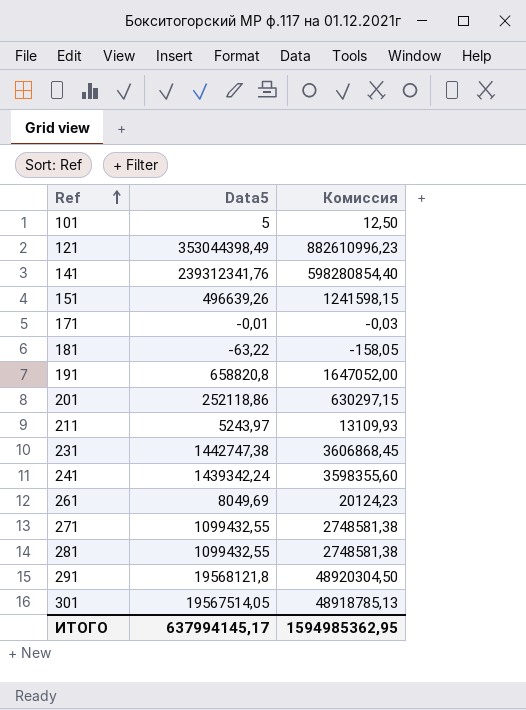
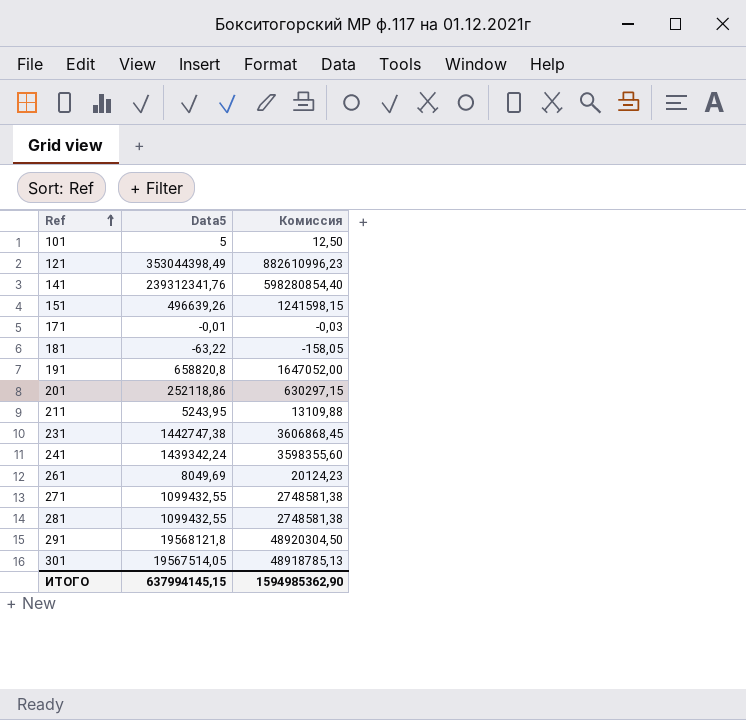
211 | Data5: 5243,97 -> 5243,95
211 | Комиссия: 13109,93 -> 13109,88
ИТОГО | Data5: 637994145,17 -> 637994145,15
ИТОГО | Комиссия: 1594985362,95 -> 1594985362,90

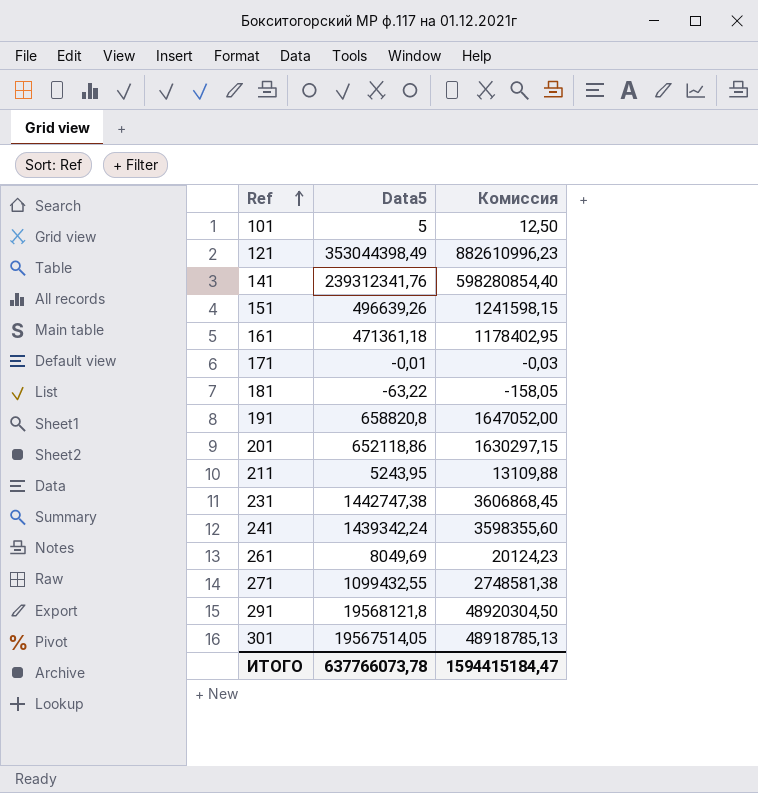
row 281: 1099432,55 | 2748581,38 -> none
row 161: none -> 471361,18 | 1178402,95
201 | Data5: 252118,86 -> 652118,86
201 | Комиссия: 630297,15 -> 1630297,15
ИТОГО | Data5: 637994145,15 -> 637766073,78
ИТОГО | Комиссия: 1594985362,90 -> 1594415184,47

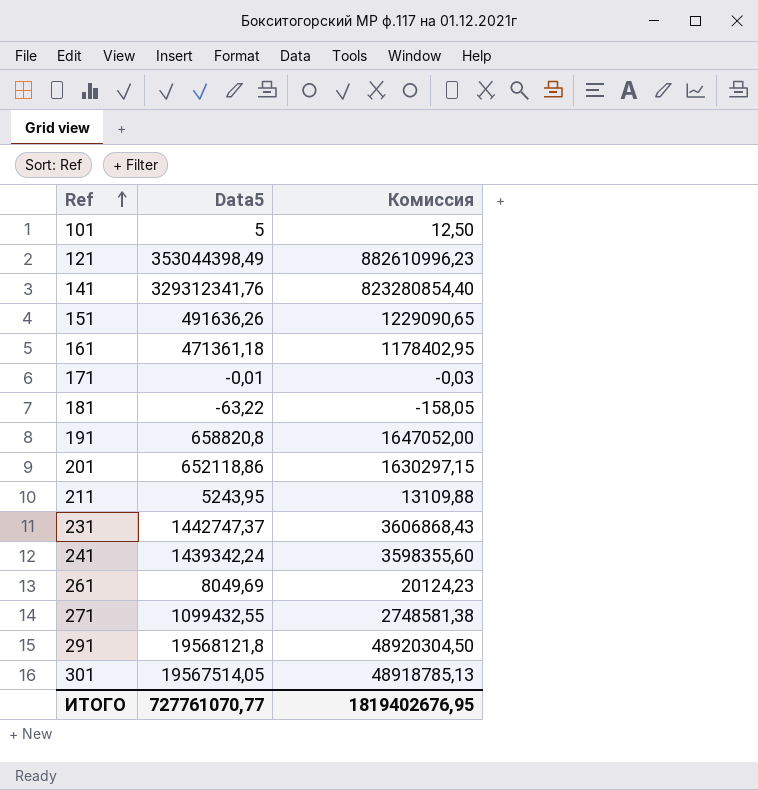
141 | Data5: 239312341,76 -> 329312341,76
141 | Комиссия: 598280854,40 -> 823280854,40
151 | Data5: 496639,26 -> 491636,26
151 | Комиссия: 1241598,15 -> 1229090,65
231 | Data5: 1442747,38 -> 1442747,37
231 | Комиссия: 3606868,45 -> 3606868,43
ИТОГО | Data5: 637766073,78 -> 727761070,77
ИТОГО | Комиссия: 1594415184,47 -> 1819402676,95

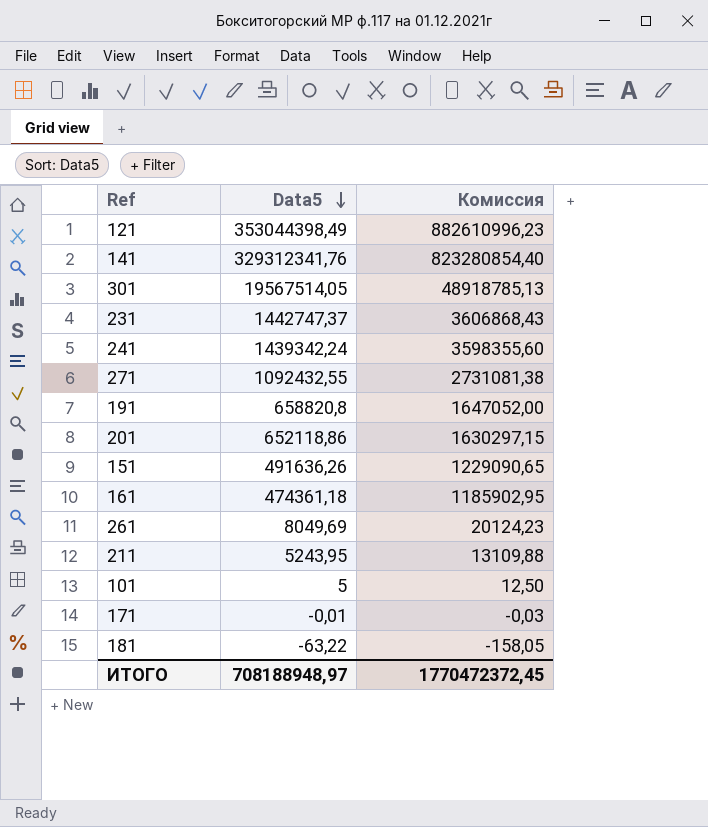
row order: Ref ascending -> Data5 descending
row 291: 19568121,8 | 48920304,50 -> none
271 | Data5: 1099432,55 -> 1092432,55
271 | Комиссия: 2748581,38 -> 2731081,38
161 | Data5: 471361,18 -> 474361,18
161 | Комиссия: 1178402,95 -> 1185902,95
ИТОГО | Data5: 727761070,77 -> 708188948,97
ИТОГО | Комиссия: 1819402676,95 -> 1770472372,45

